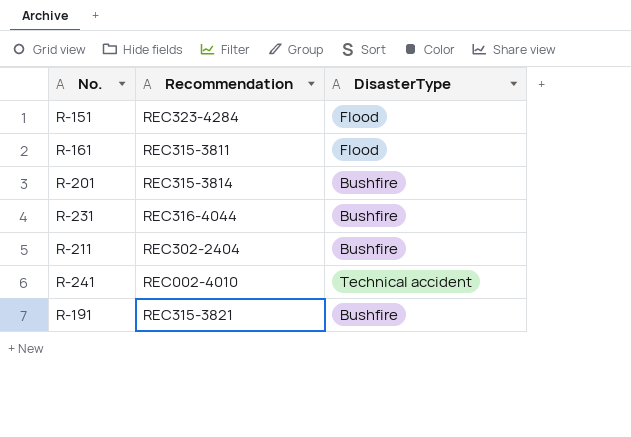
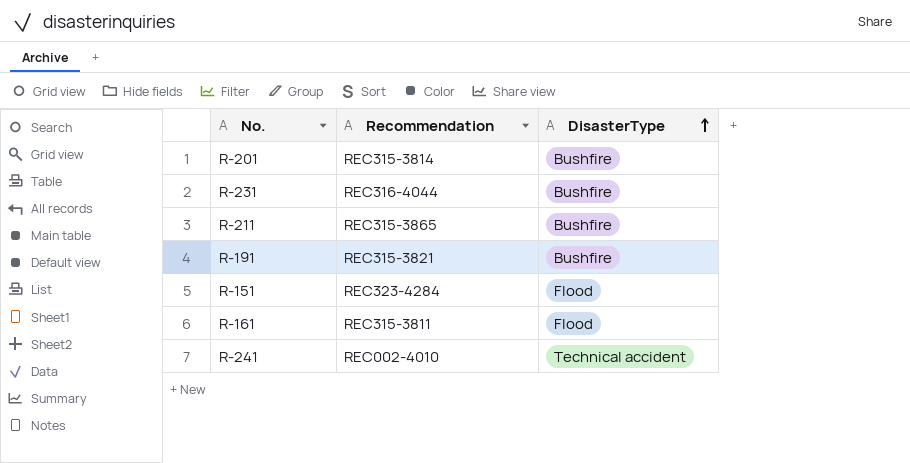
row order: none -> DisasterType ascending
R-211 | Recommendation: REC302-2404 -> REC315-3865

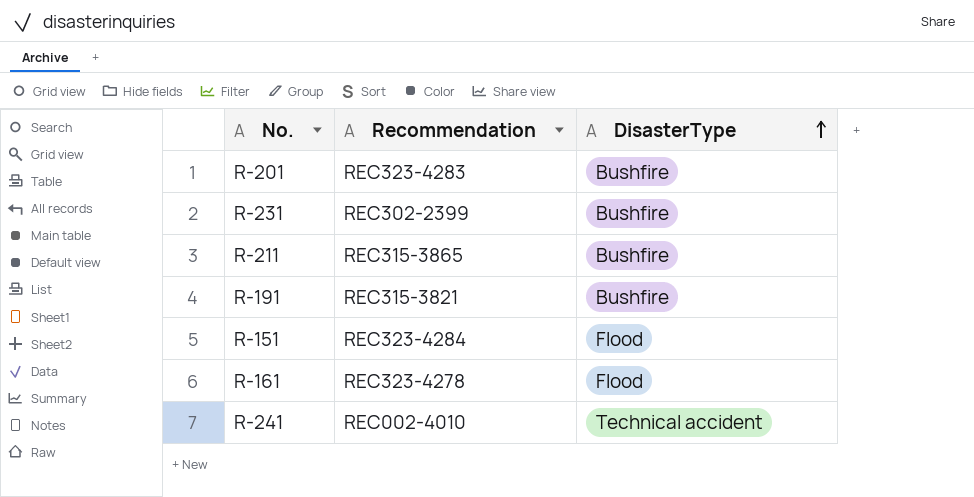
R-201 | Recommendation: REC315-3814 -> REC323-4283
R-231 | Recommendation: REC316-4044 -> REC302-2399
R-161 | Recommendation: REC315-3811 -> REC323-4278

